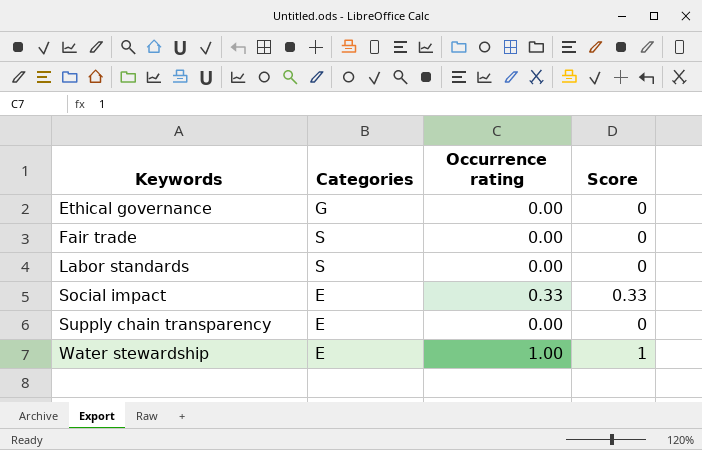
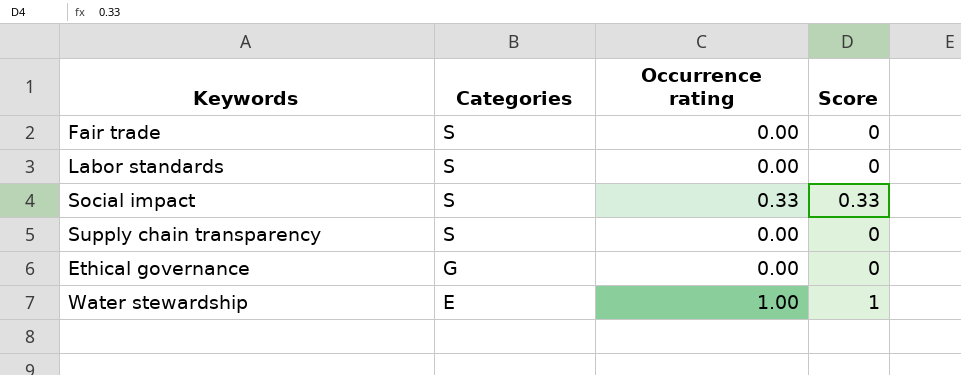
row order: Keywords ascending -> Categories descending
Social impact | Categories: E -> S
Supply chain transparency | Categories: E -> S

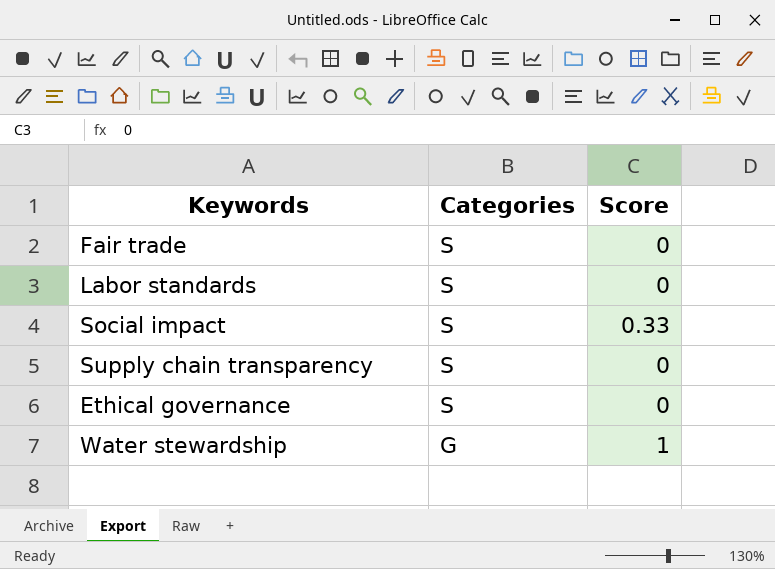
column Occurrence rating | position: 3 -> none
Ethical governance | Categories: G -> S
Water stewardship | Categories: E -> G

